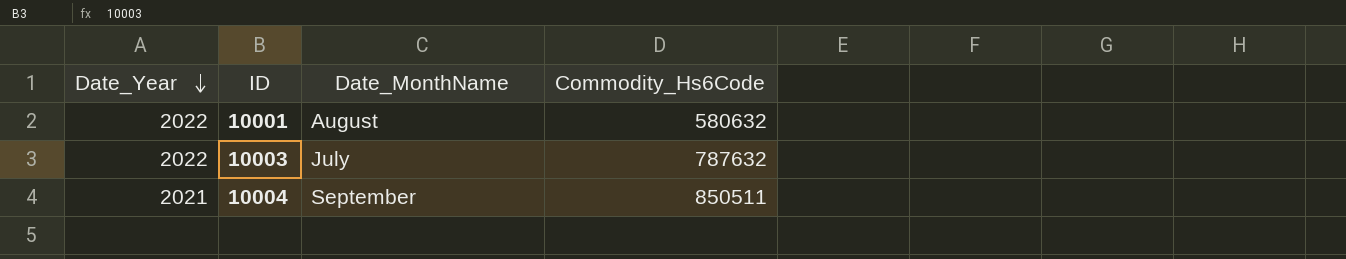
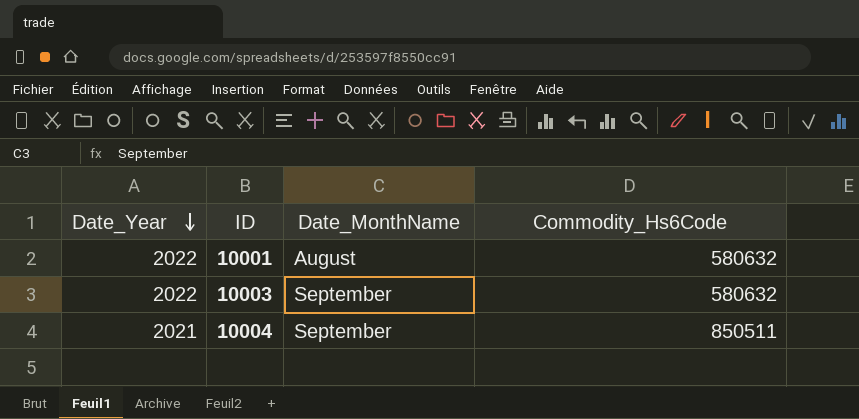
10003 | Date_MonthName: July -> September
10003 | Commodity_Hs6Code: 787632 -> 580632

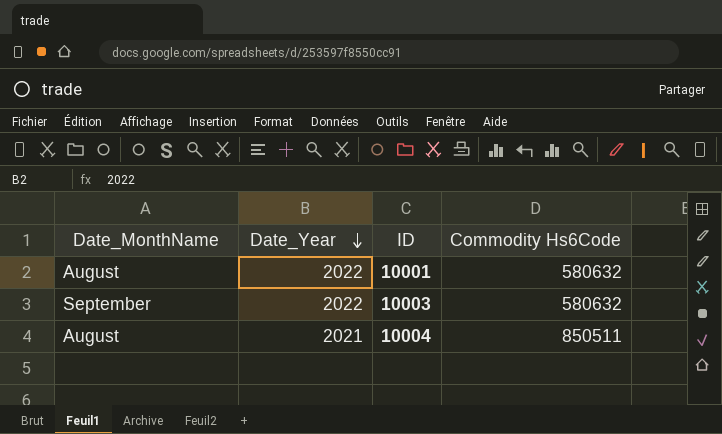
column Date_MonthName | position: 3 -> 1
column name: Commodity_Hs6Code -> Commodity Hs6Code
10004 | Date_MonthName: September -> August

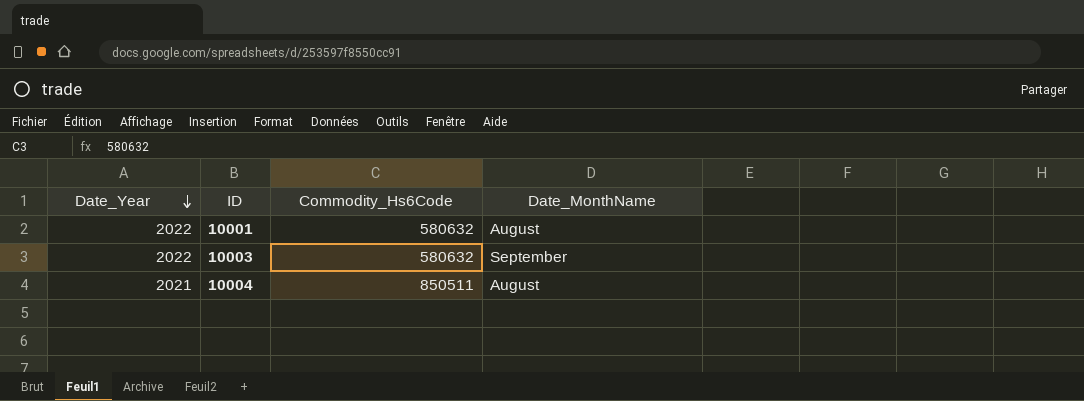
column name: Commodity Hs6Code -> Commodity_Hs6Code
column Date_MonthName | position: 1 -> 4

